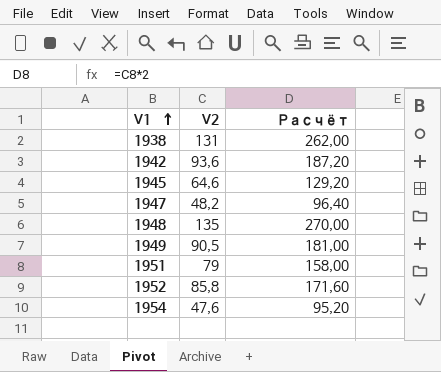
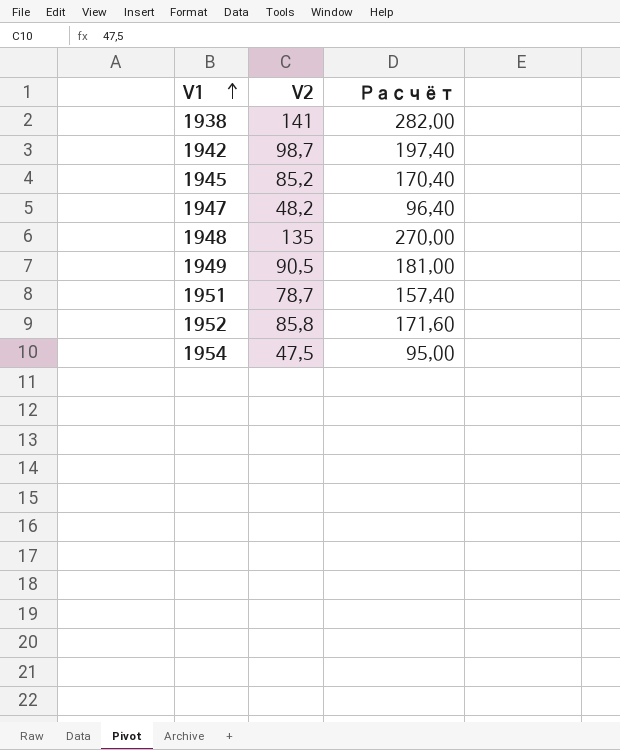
1938 | V2: 131 -> 141
1938 | Расчёт: 262,00 -> 282,00
1942 | V2: 93,6 -> 98,7
1942 | Расчёт: 187,20 -> 197,40
1945 | V2: 64,6 -> 85,2
1945 | Расчёт: 129,20 -> 170,40
1951 | V2: 79 -> 78,7
1951 | Расчёт: 158,00 -> 157,40
1954 | V2: 47,6 -> 47,5
1954 | Расчёт: 95,20 -> 95,00

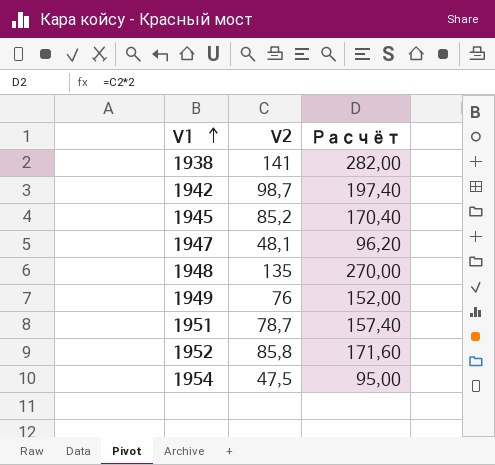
1947 | V2: 48,2 -> 48,1
1947 | Расчёт: 96,40 -> 96,20
1949 | V2: 90,5 -> 76
1949 | Расчёт: 181,00 -> 152,00

